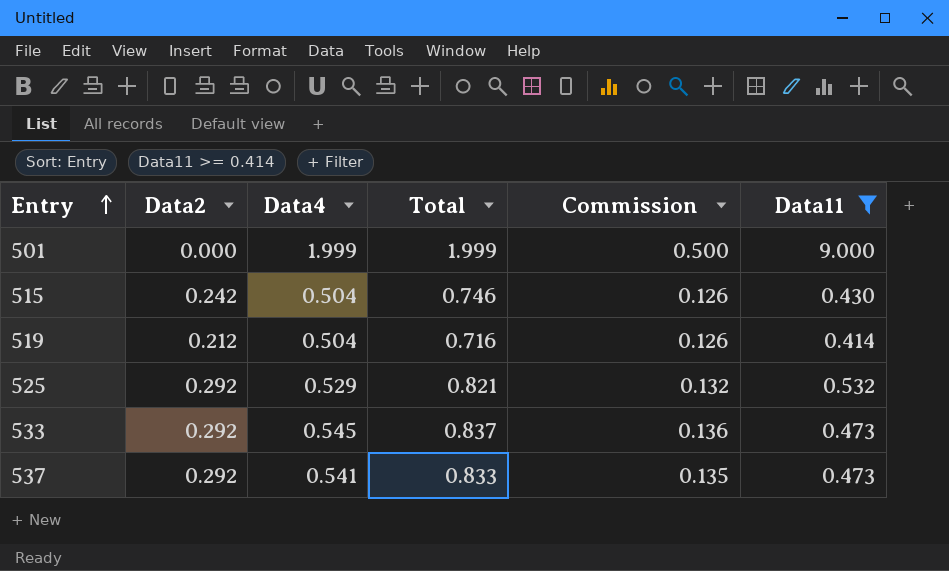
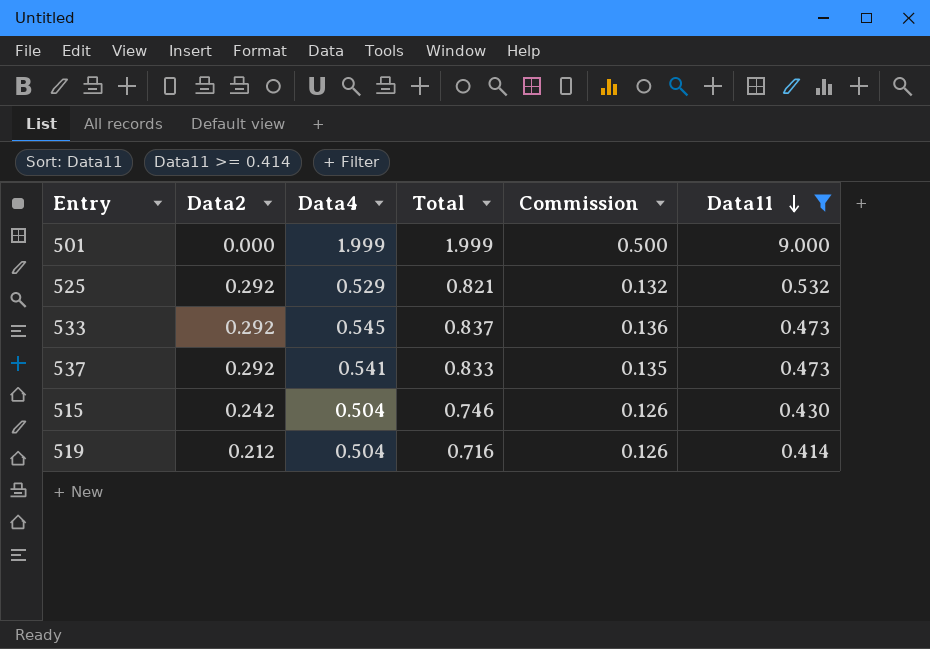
row order: Entry ascending -> Data11 descending

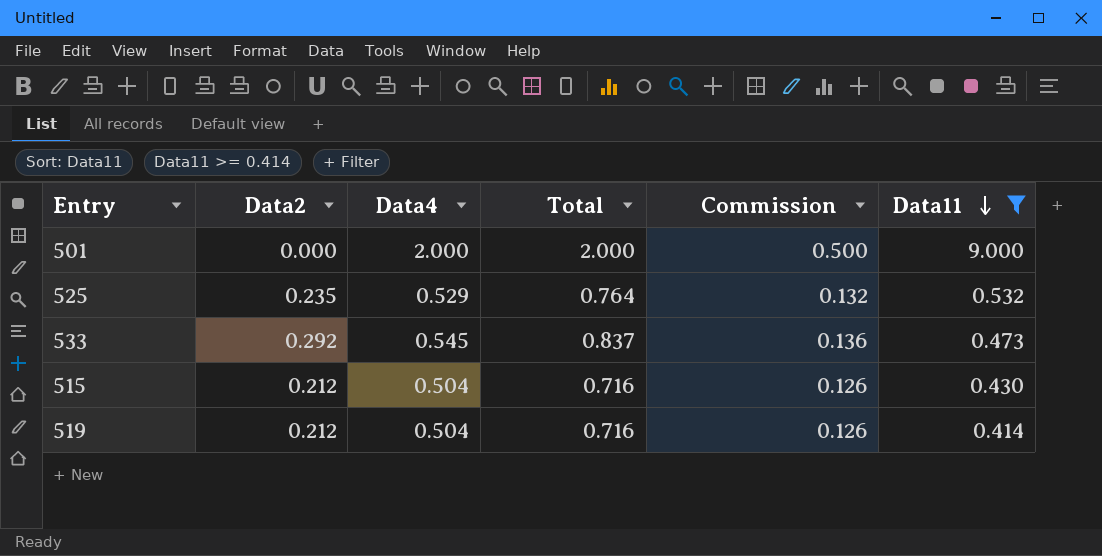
row 537: 0.292 | 0.541 | 0.833 | 0.135 | 0.473 -> none
501 | Data4: 1.999 -> 2.000
501 | Total: 1.999 -> 2.000
525 | Data2: 0.292 -> 0.235
525 | Total: 0.821 -> 0.764
515 | Data2: 0.242 -> 0.212
515 | Total: 0.746 -> 0.716

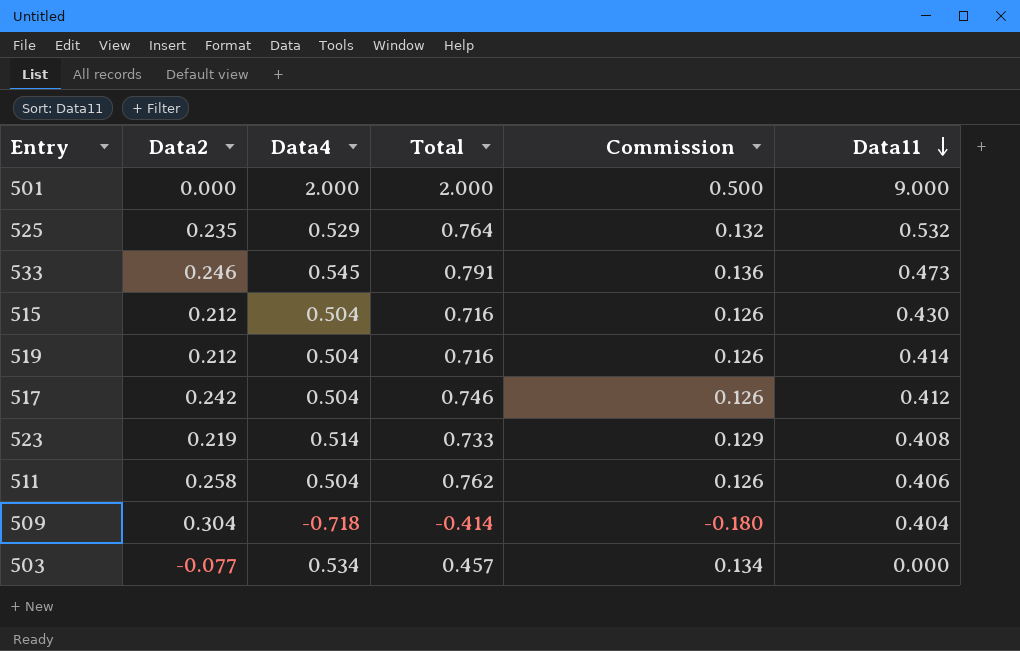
filter: Data11 >= 0.414 -> none
533 | Data2: 0.292 -> 0.246
533 | Total: 0.837 -> 0.791

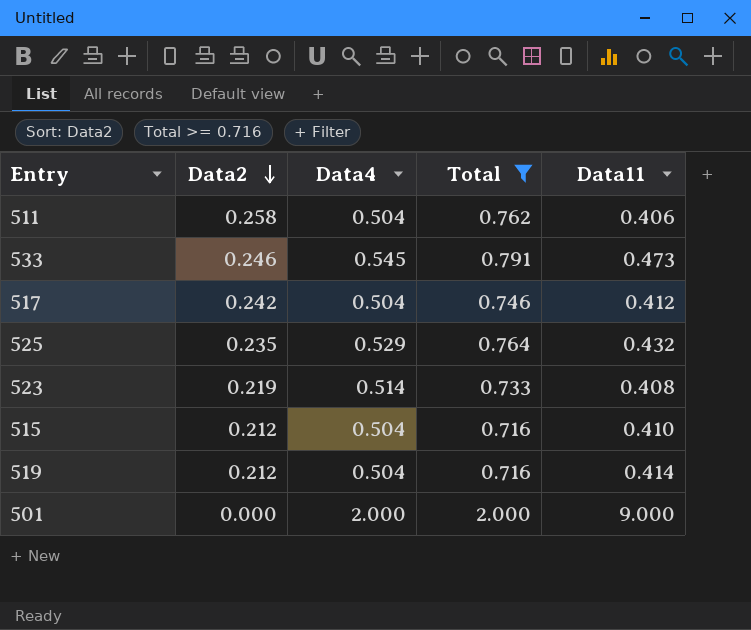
filter: none -> Total >= 0.716
row order: Data11 descending -> Data2 descending
column Commission | formula: [Data4] * 0.25 -> none
525 | Data11: 0.532 -> 0.432
515 | Data11: 0.430 -> 0.410

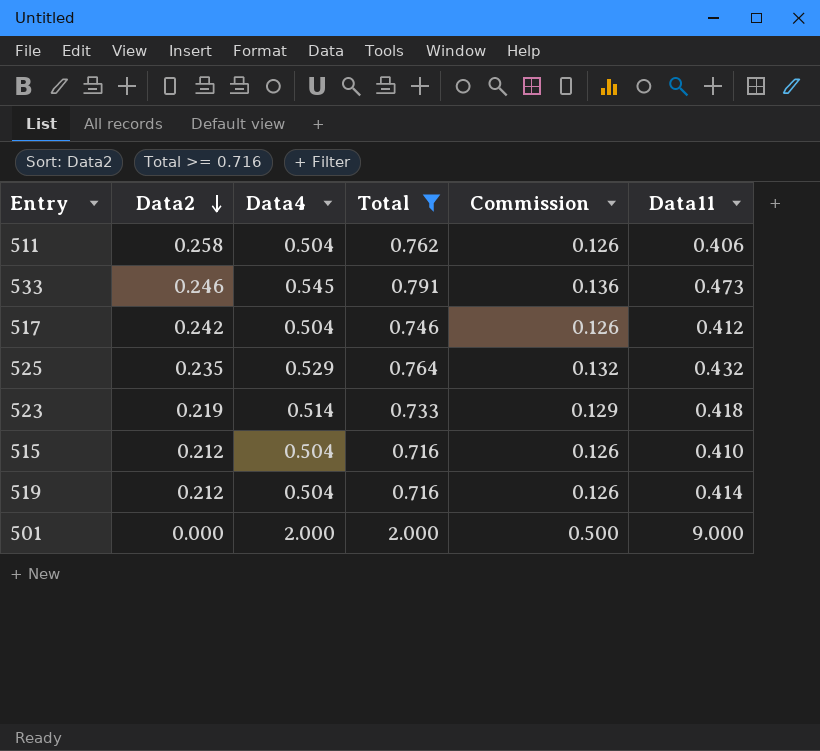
column Commission | formula: none -> [Data4] * 0.25
523 | Data11: 0.408 -> 0.418

